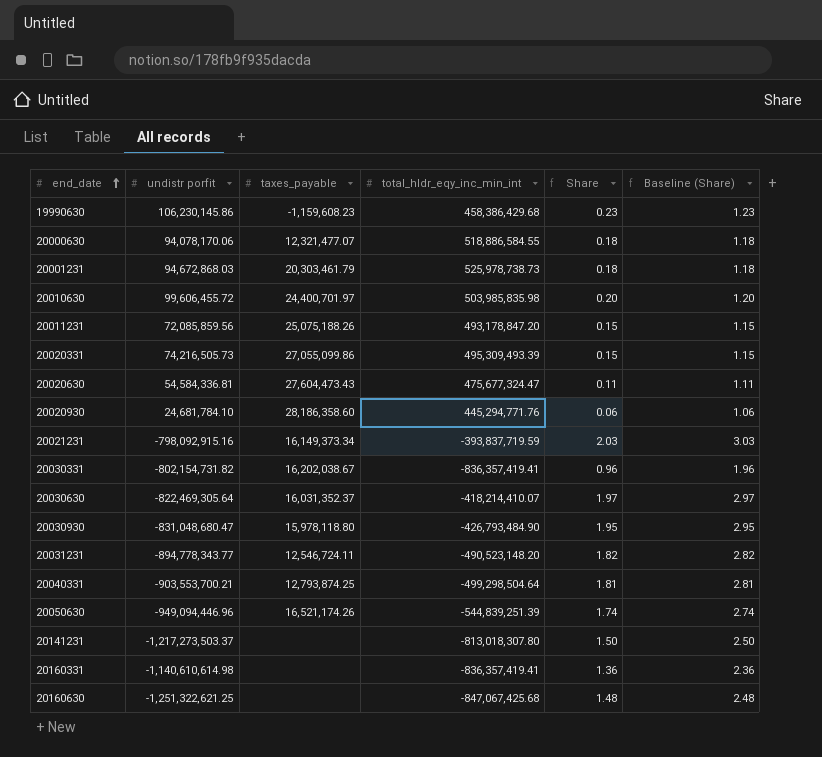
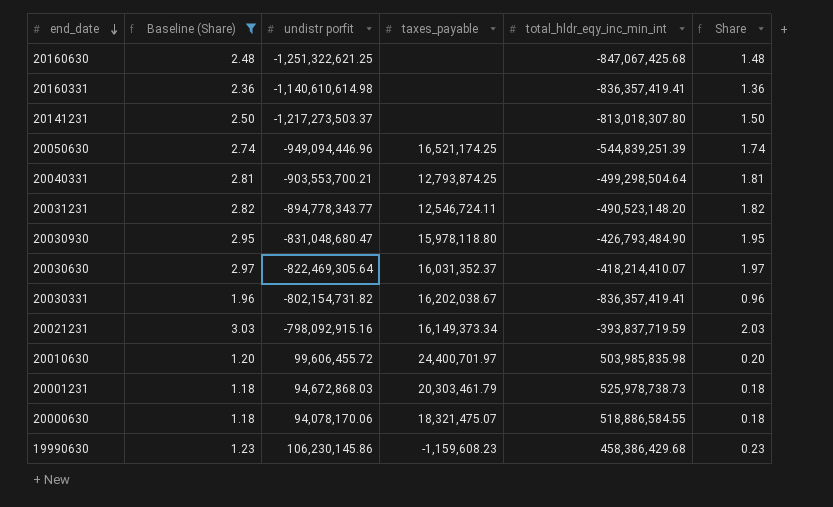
filter: none -> Baseline (Share) >= 1.18
row order: end_date ascending -> end_date descending
column Baseline (Share) | position: 6 -> 2
20050630 | taxes_payable: 16,521,174.26 -> 16,521,174.25
20000630 | taxes_payable: 12,321,477.07 -> 18,321,475.07

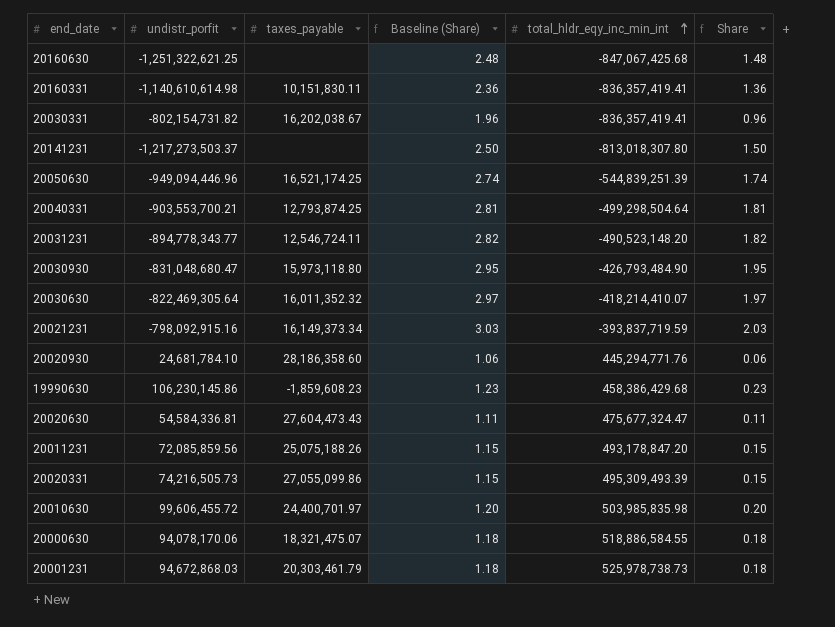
filter: Baseline (Share) >= 1.18 -> none
row order: end_date descending -> total_hldr_eqy_inc_min_int ascending
column name: undistr porfit -> undistr_porfit
column Baseline (Share) | position: 2 -> 4
20160331 | taxes_payable: none -> 10,151,830.11
20030930 | taxes_payable: 15,978,118.80 -> 15,973,118.80
20030630 | taxes_payable: 16,031,352.37 -> 16,011,352.32
19990630 | taxes_payable: -1,159,608.23 -> -1,859,608.23

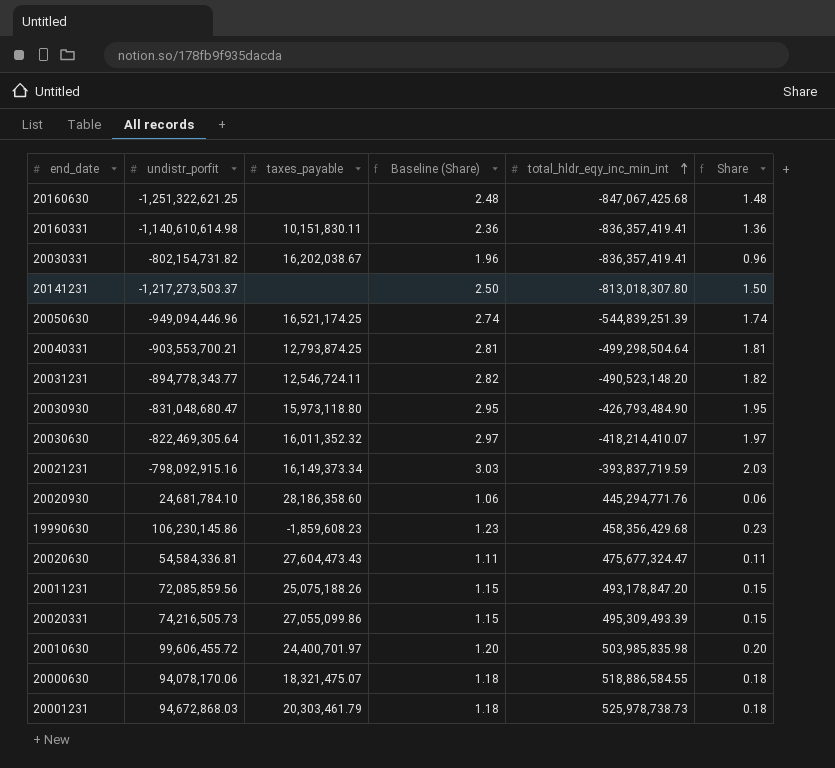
19990630 | total_hldr_eqy_inc_min_int: 458,386,429.68 -> 458,356,429.68

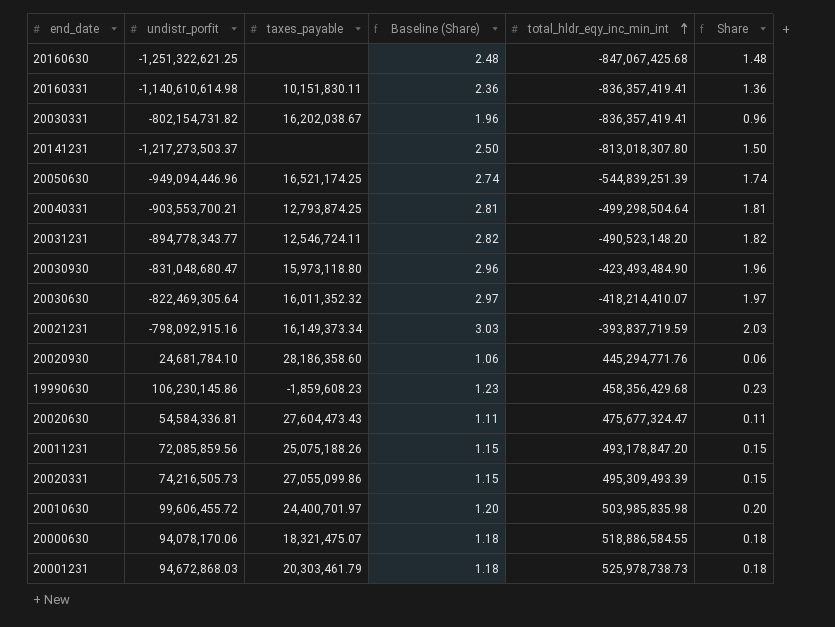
20030930 | Baseline (Share): 2.95 -> 2.96
20030930 | total_hldr_eqy_inc_min_int: -426,793,484.90 -> -423,493,484.90
20030930 | Share: 1.95 -> 1.96

